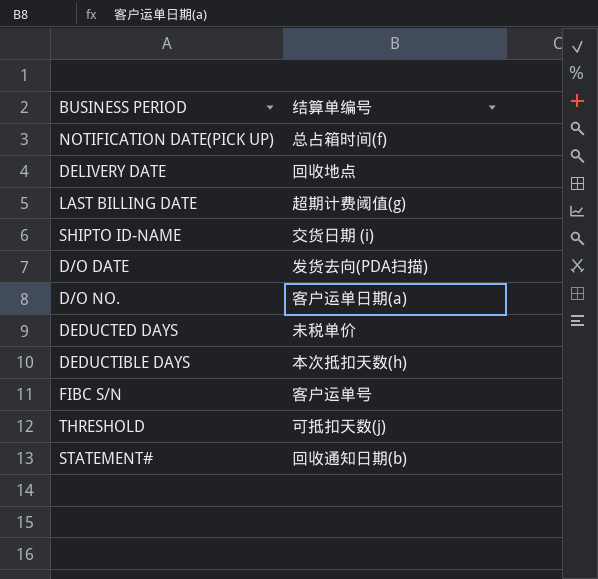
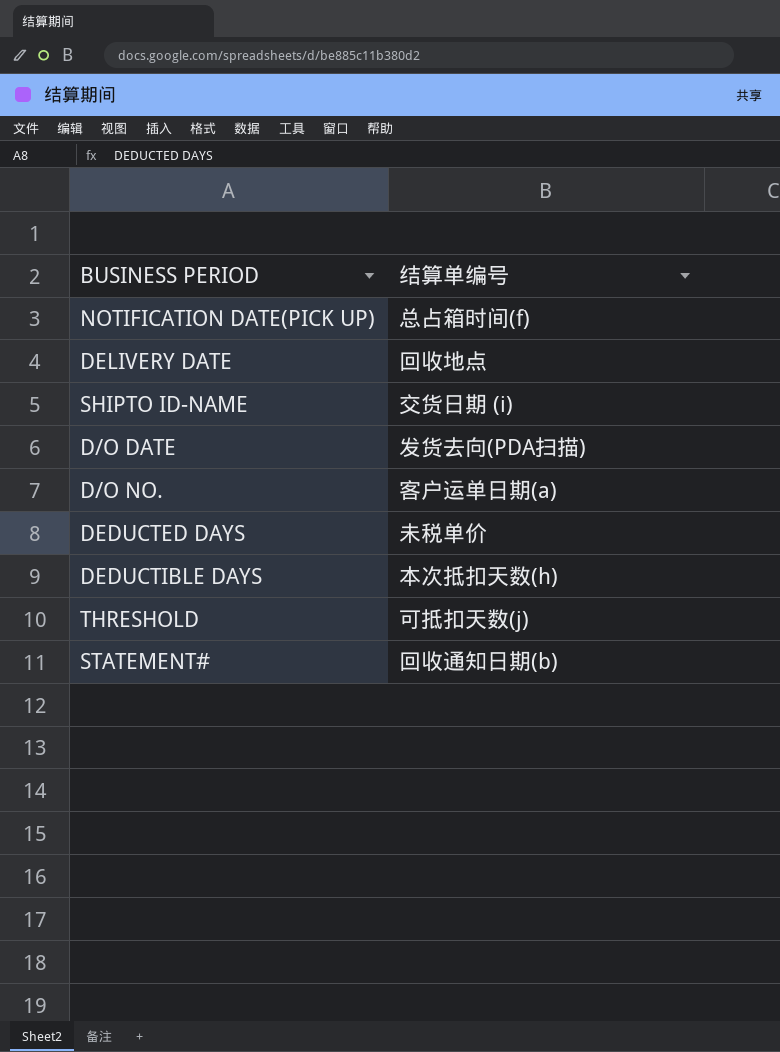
row LAST BILLING DATE: 超期计费阈值(g) -> none
row FIBC S/N: 客户运单号 -> none

